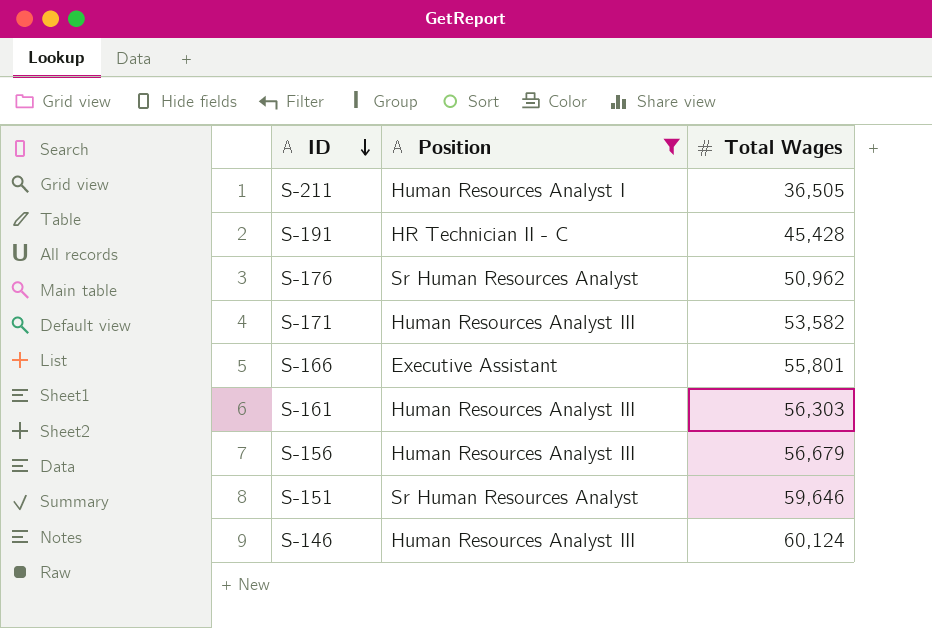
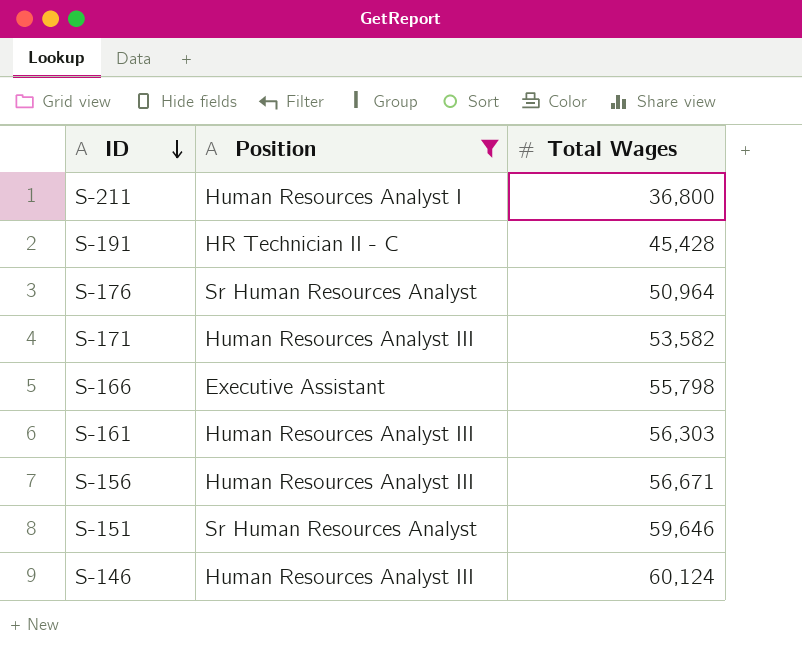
S-211 | Total Wages: 36,505 -> 36,800
S-176 | Total Wages: 50,962 -> 50,964
S-166 | Total Wages: 55,801 -> 55,798
S-156 | Total Wages: 56,679 -> 56,671

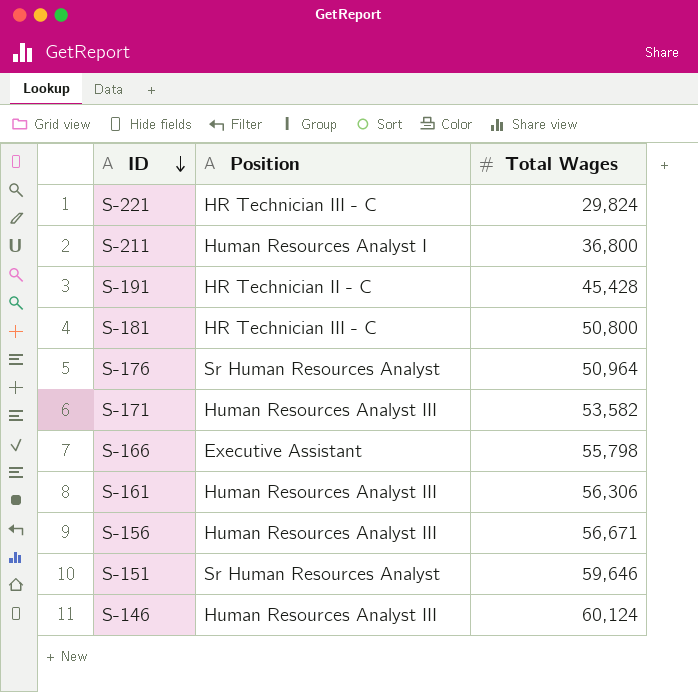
filter: Position != HR Technician III - C -> none
S-161 | Total Wages: 56,303 -> 56,306

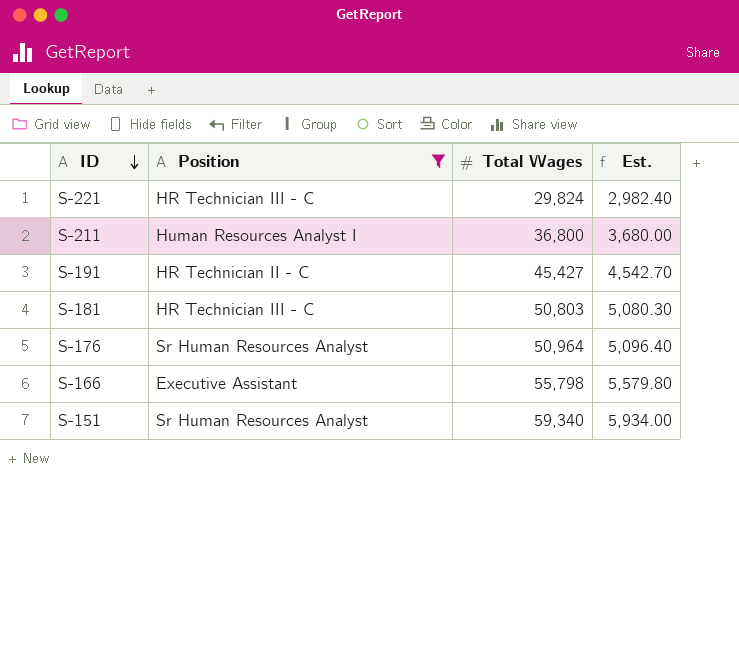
filter: none -> Position != Human Resources Analyst III
column Est. | formula: none -> [Total Wages] * 0.1
S-191 | Total Wages: 45,428 -> 45,427
S-181 | Total Wages: 50,800 -> 50,803
S-151 | Total Wages: 59,646 -> 59,340

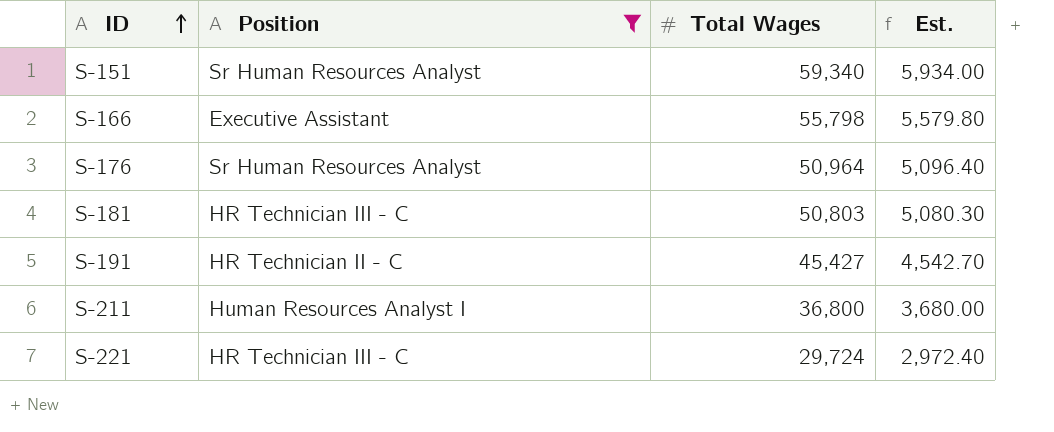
row order: ID descending -> ID ascending
S-221 | Total Wages: 29,824 -> 29,724
S-221 | Est.: 2,982.40 -> 2,972.40

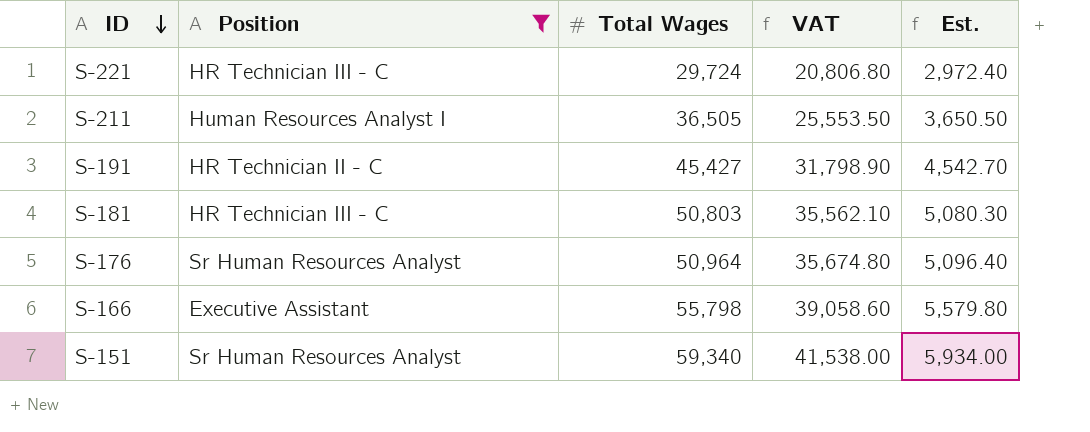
row order: ID ascending -> ID descending
column VAT | formula: none -> [Total Wages] * 0.7
S-211 | Total Wages: 36,800 -> 36,505
S-211 | Est.: 3,680.00 -> 3,650.50

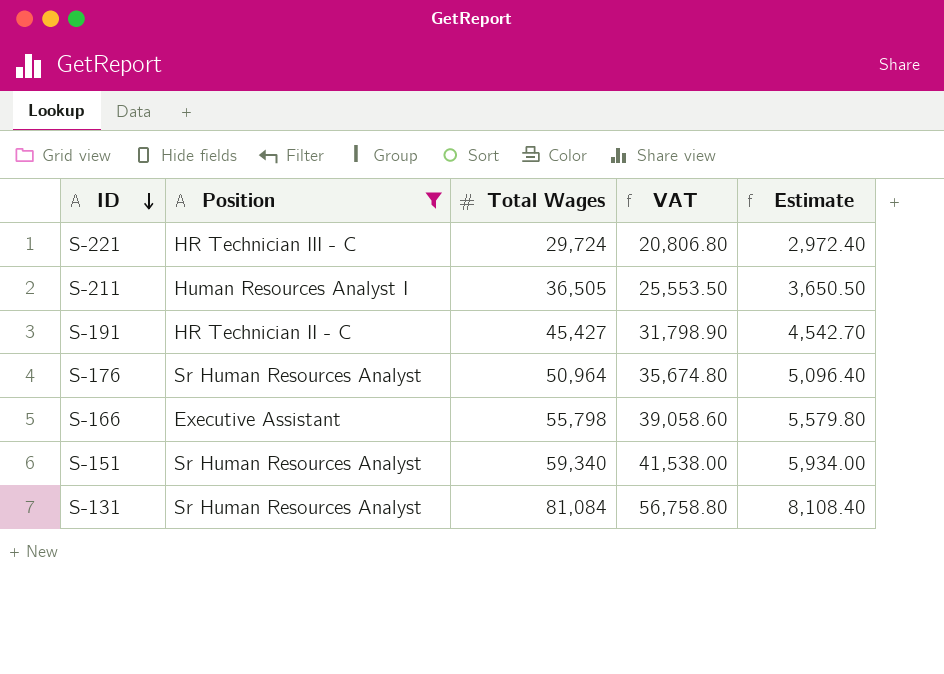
column name: Est. -> Estimate
row S-181: HR Technician III - C | 50,803 | 35,562.10 | 5,080.30 -> none
row S-131: none -> Sr Human Resources Analyst | 81,084 | 56,758.80 | 8,108.40

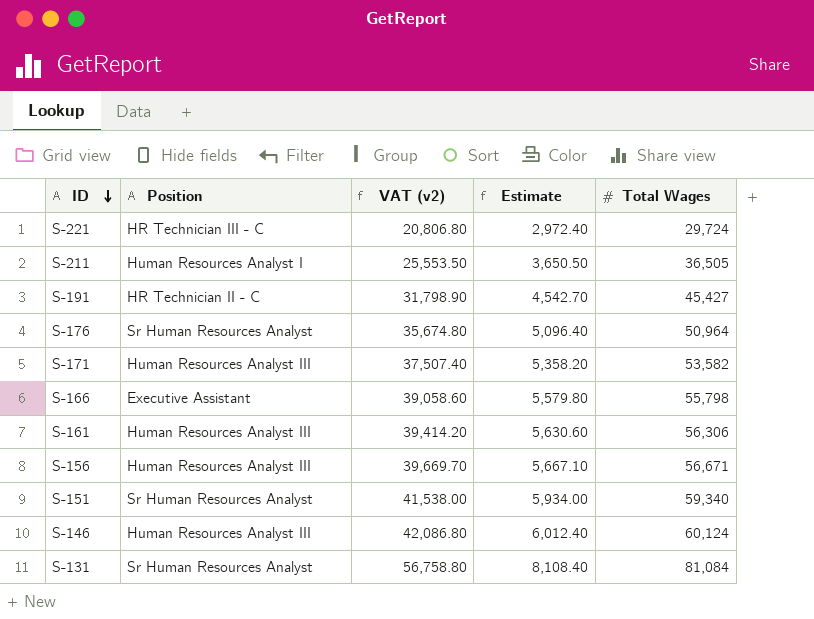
filter: Position != Human Resources Analyst III -> none
column name: VAT -> VAT (v2)
column Total Wages | position: 3 -> 5

